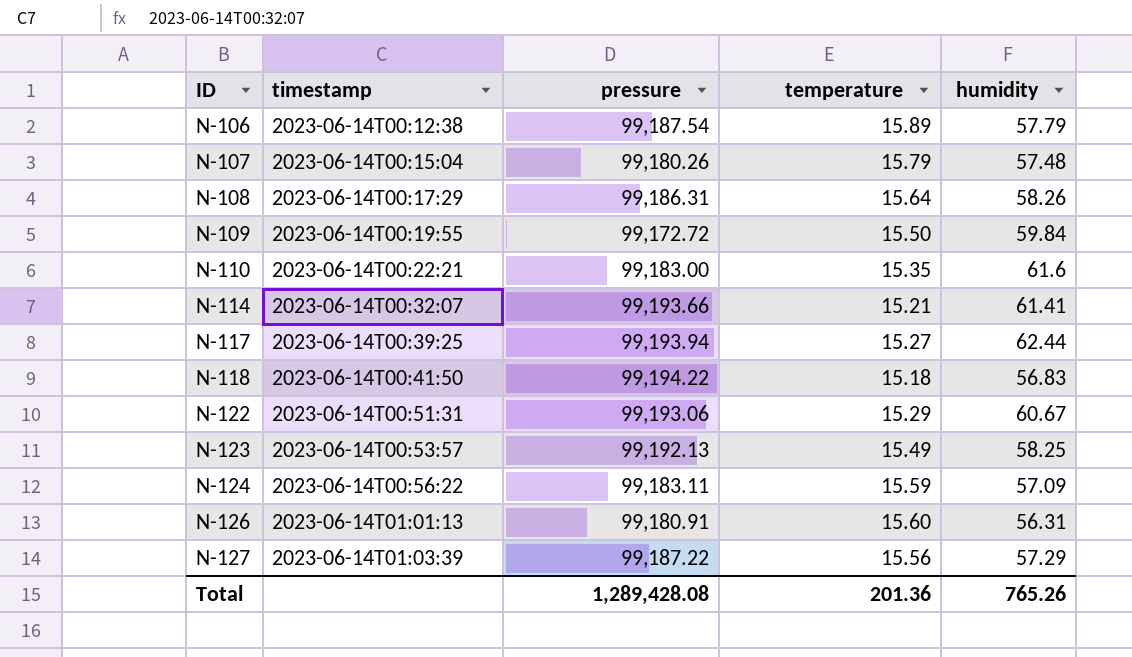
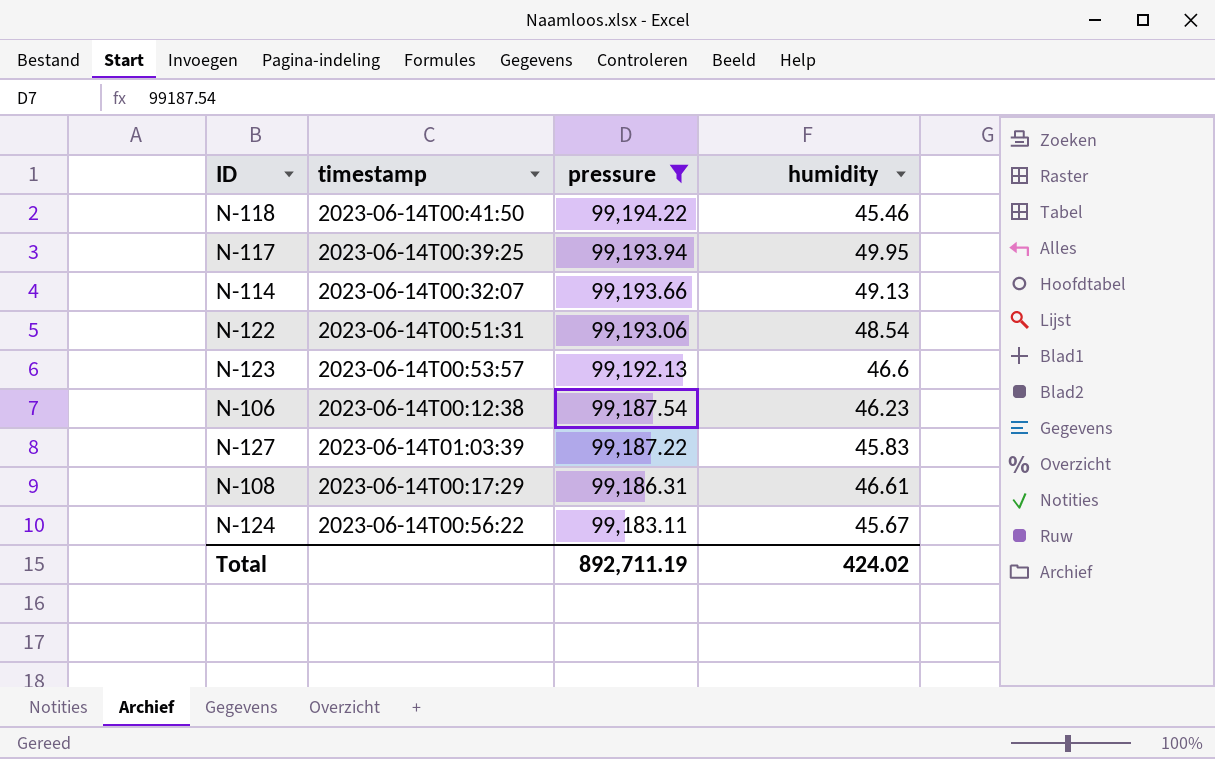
filter: none -> pressure >= 99,183.11
row order: ID ascending -> pressure descending
column temperature | position: 4 -> none
N-118 | humidity: 56.83 -> 45.46
N-117 | humidity: 62.44 -> 49.95
N-114 | humidity: 61.41 -> 49.13
N-122 | humidity: 60.67 -> 48.54
N-123 | humidity: 58.25 -> 46.6
N-106 | humidity: 57.79 -> 46.23
N-127 | humidity: 57.29 -> 45.83
N-108 | humidity: 58.26 -> 46.61
N-124 | humidity: 57.09 -> 45.67
Total | pressure: 1,289,428.08 -> 892,711.19
Total | humidity: 765.26 -> 424.02

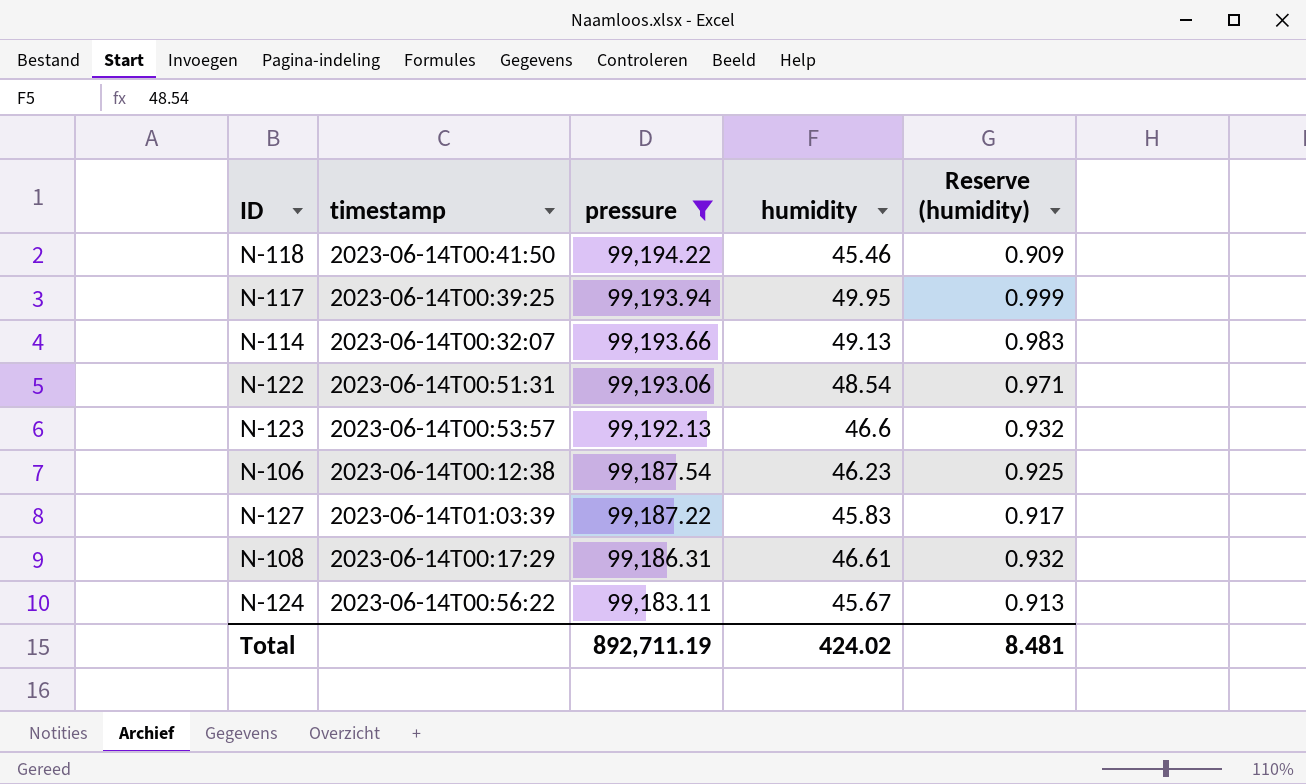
column Reserve (humidity) | formula: none -> [humidity] * 0.02

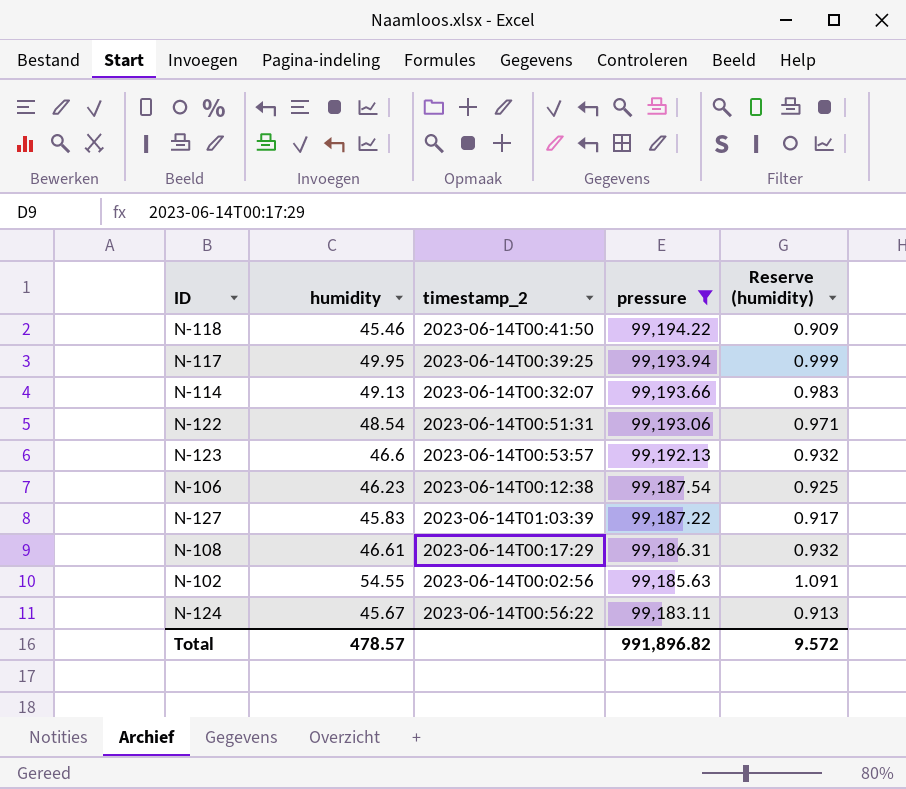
column humidity | position: 4 -> 2
column name: timestamp -> timestamp_2
row N-102: none -> 54.55 | 2023-06-14T00:02:56 | 99,185.63 | 1.091
Total | humidity: 424.02 -> 478.57
Total | pressure: 892,711.19 -> 991,896.82
Total | Reserve (humidity): 8.481 -> 9.572

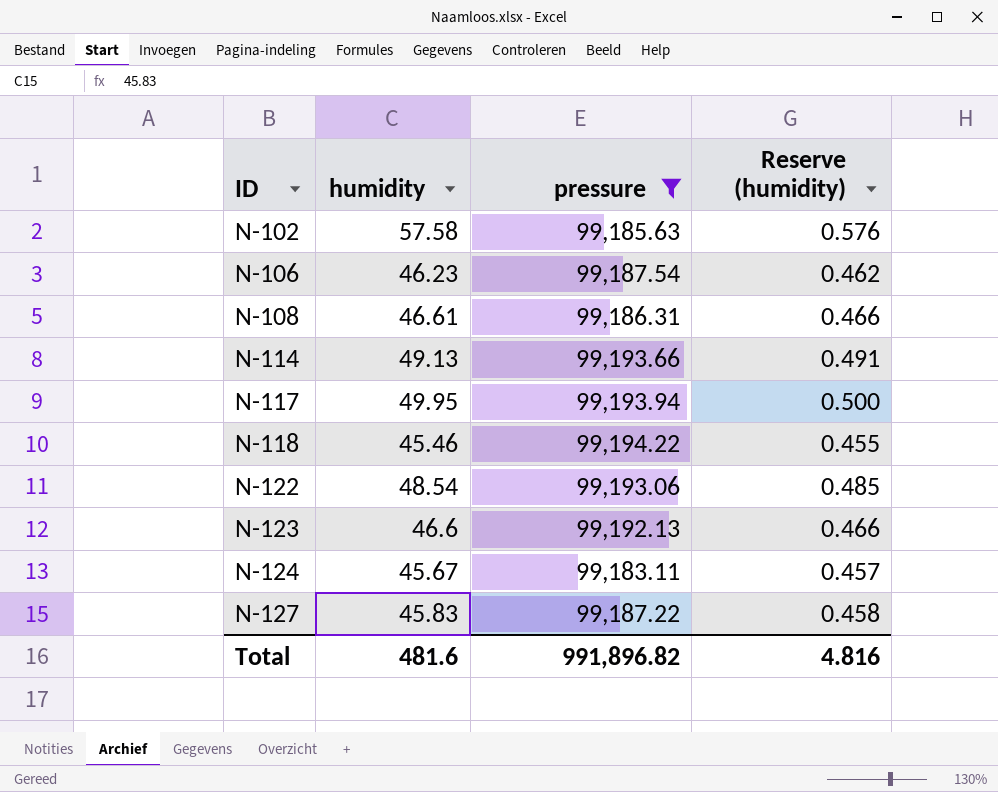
row order: pressure descending -> ID ascending
column timestamp_2 | position: 3 -> none
column Reserve (humidity) | formula: [humidity] * 0.02 -> [humidity] * 0.01
N-102 | humidity: 54.55 -> 57.58
Total | humidity: 478.57 -> 481.6
Total | Reserve (humidity): 9.572 -> 4.816

